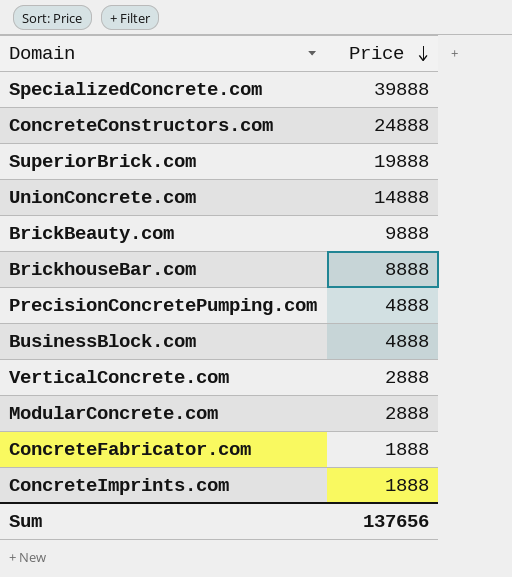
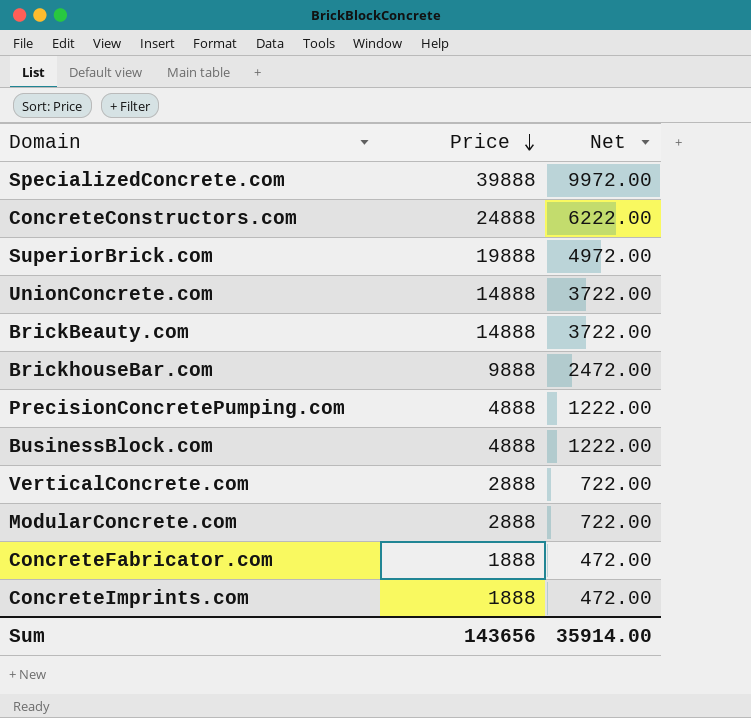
column Net | formula: none -> [Price] * 0.25
BrickBeauty.com | Price: 9888 -> 14888
BrickhouseBar.com | Price: 8888 -> 9888
Sum | Price: 137656 -> 143656

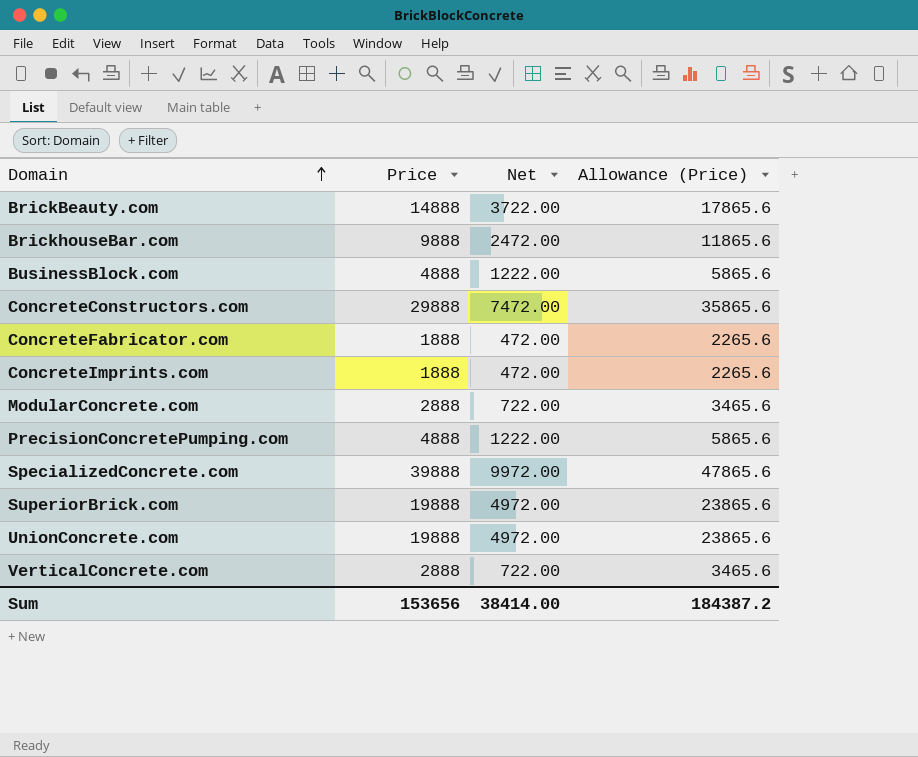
row order: Price descending -> Domain ascending
column Allowance (Price) | formula: none -> [Price] * 1.2
ConcreteConstructors.com | Price: 24888 -> 29888
ConcreteConstructors.com | Net: 6222.00 -> 7472.00
UnionConcrete.com | Price: 14888 -> 19888
UnionConcrete.com | Net: 3722.00 -> 4972.00
Sum | Price: 143656 -> 153656
Sum | Net: 35914.00 -> 38414.00

